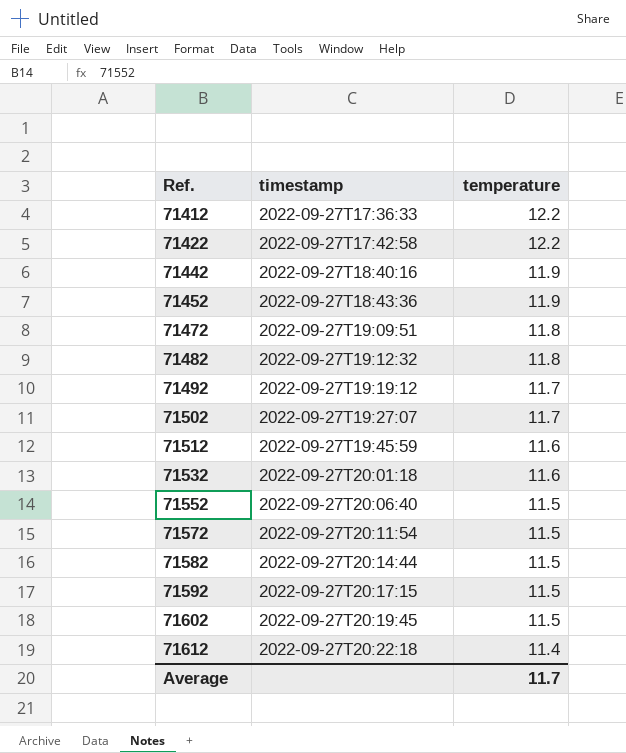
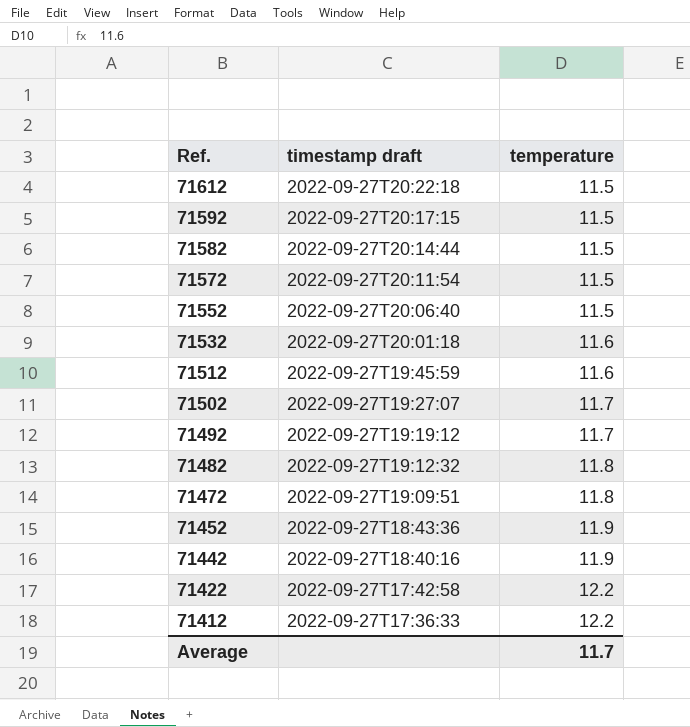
row order: Ref. ascending -> Ref. descending
column name: timestamp -> timestamp draft
row 71602: 2022-09-27T20:19:45 | 11.5 -> none
71612 | temperature: 11.4 -> 11.5

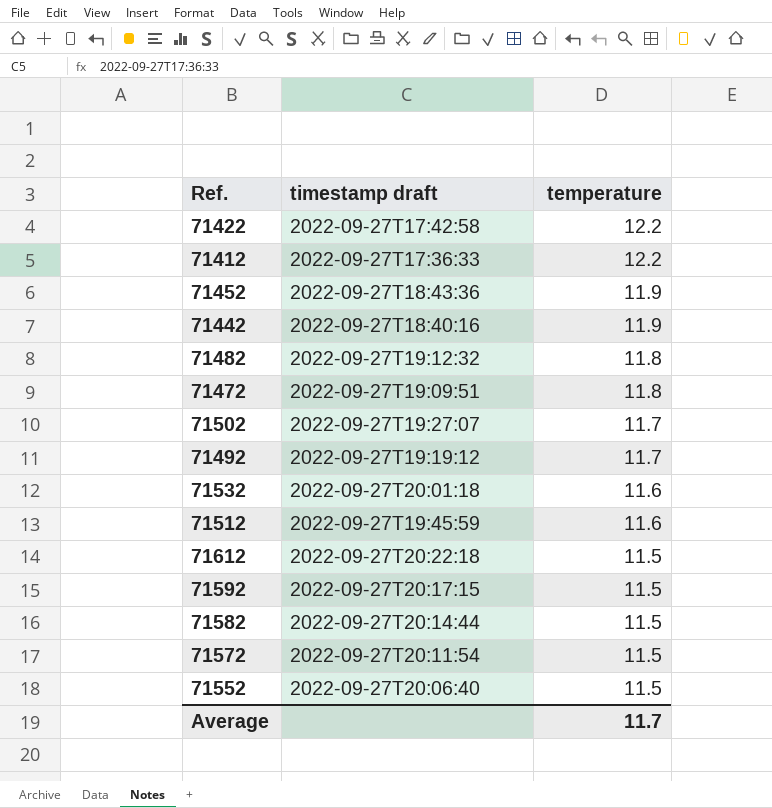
row order: Ref. descending -> temperature descending

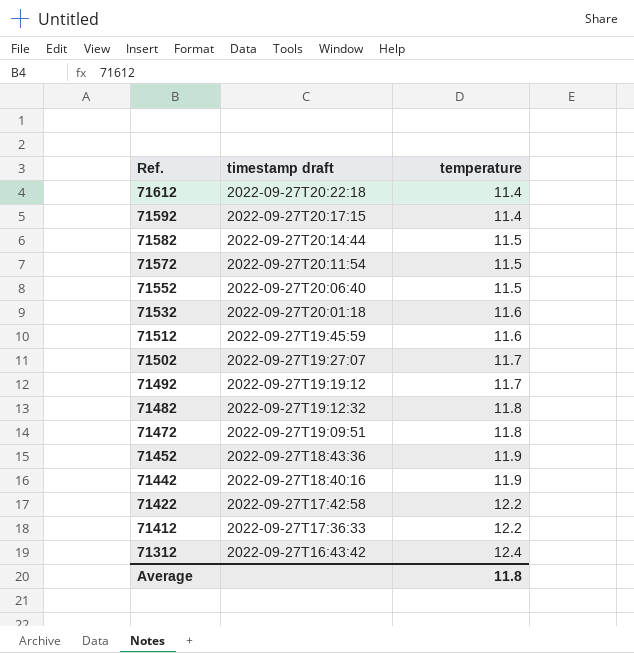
row order: temperature descending -> Ref. descending
71612 | temperature: 11.5 -> 11.4
71592 | temperature: 11.5 -> 11.4
row 71312: none -> 2022-09-27T16:43:42 | 12.4
Average | temperature: 11.7 -> 11.8

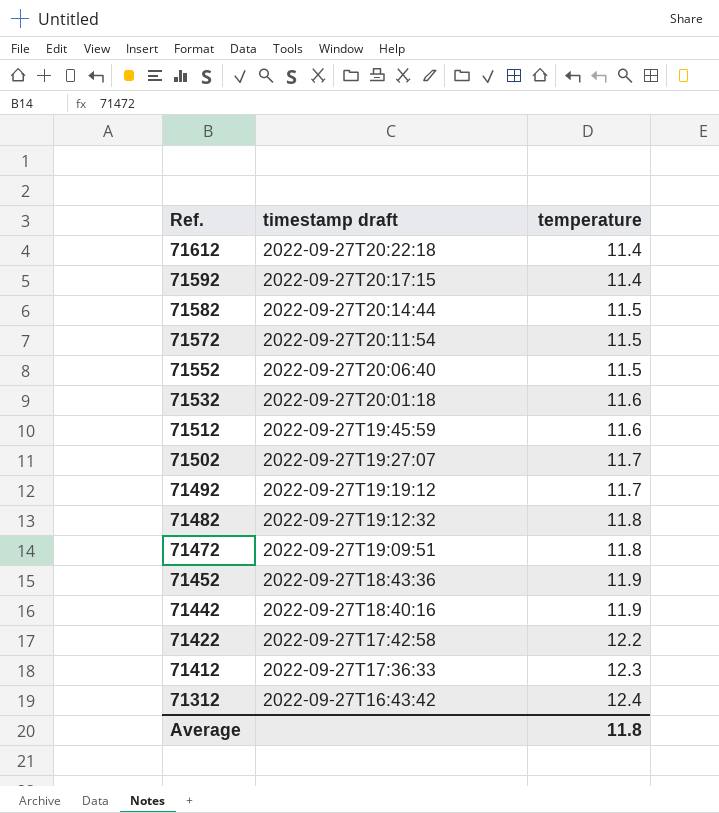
71412 | temperature: 12.2 -> 12.3

